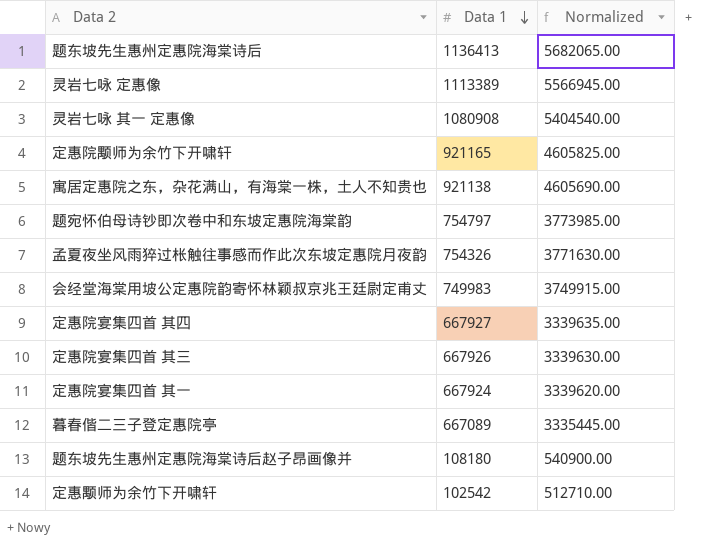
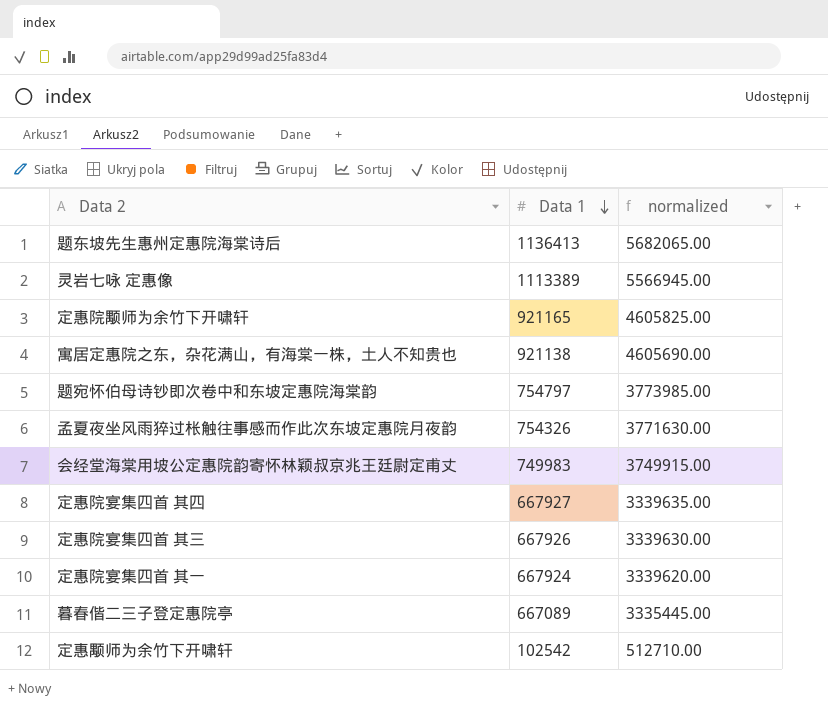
column name: Normalized -> normalized
row 灵岩七咏 其一 定惠像: 1080908 | 5404540.00 -> none
row 题东坡先生惠州定惠院海棠诗后赵子昂画像并: 108180 | 540900.00 -> none

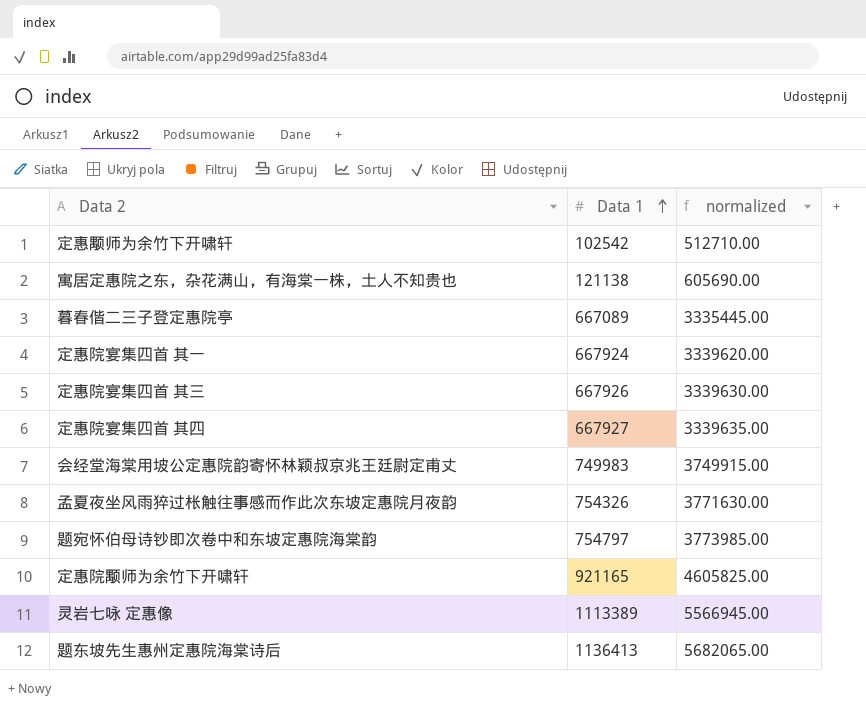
row order: Data 1 descending -> Data 1 ascending
寓居定惠院之东，杂花满山，有海棠一株，土人不知贵也 | Data 1: 921138 -> 121138
寓居定惠院之东，杂花满山，有海棠一株，土人不知贵也 | normalized: 4605690.00 -> 605690.00

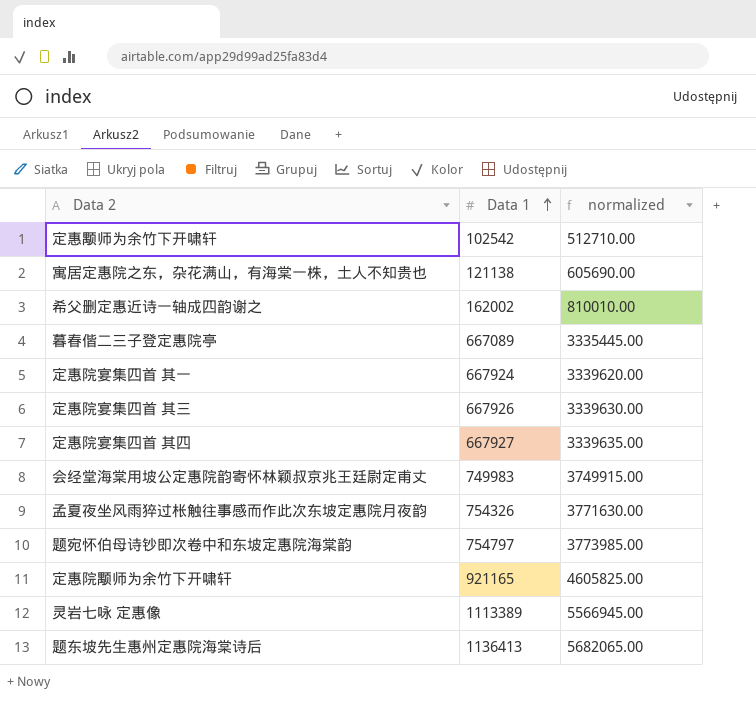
row 希父删定惠近诗一轴成四韵谢之: none -> 162002 | 810010.00

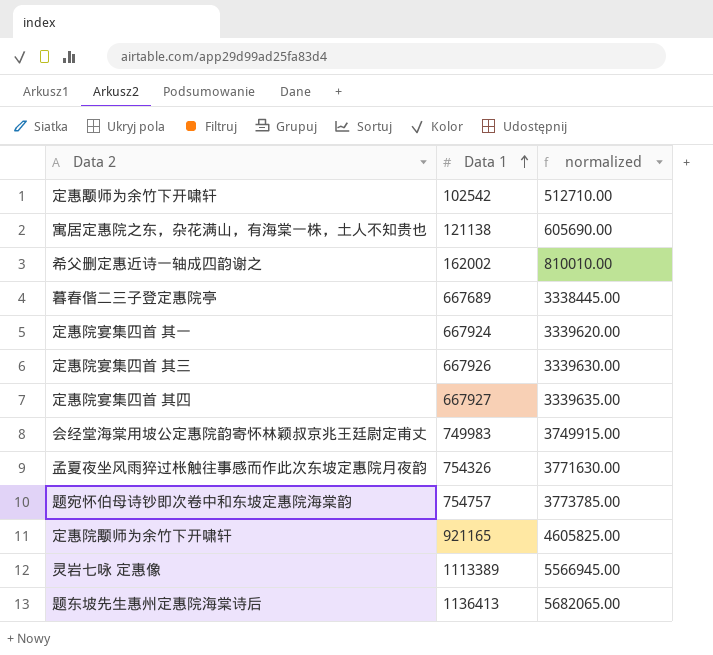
暮春偕二三子登定惠院亭 | Data 1: 667089 -> 667689
暮春偕二三子登定惠院亭 | normalized: 3335445.00 -> 3338445.00
题宛怀伯母诗钞即次卷中和东坡定惠院海棠韵 | Data 1: 754797 -> 754757
题宛怀伯母诗钞即次卷中和东坡定惠院海棠韵 | normalized: 3773985.00 -> 3773785.00

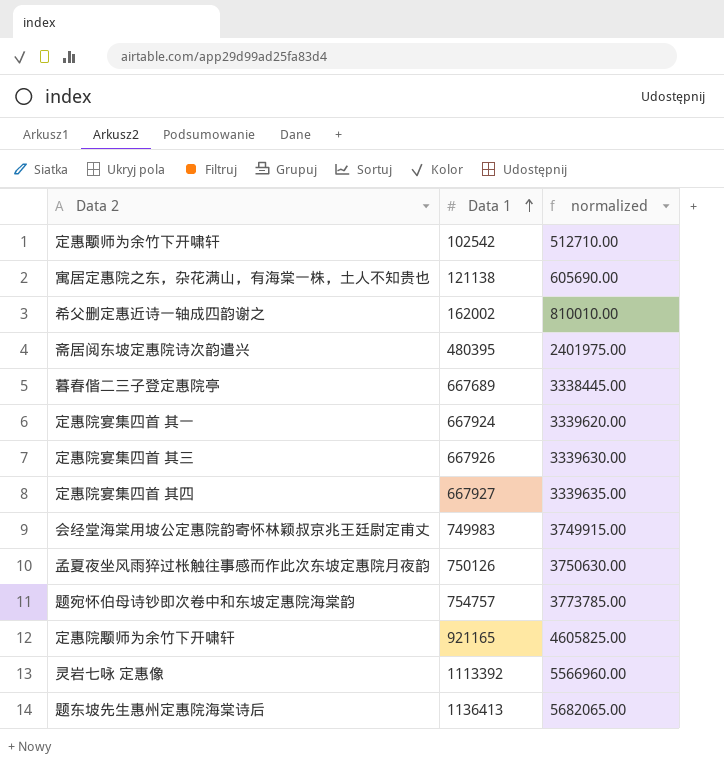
row 斋居阅东坡定惠院诗次韵遣兴: none -> 480395 | 2401975.00
孟夏夜坐风雨猝过枨触往事感而作此次东坡定惠院月夜韵 | Data 1: 754326 -> 750126
孟夏夜坐风雨猝过枨触往事感而作此次东坡定惠院月夜韵 | normalized: 3771630.00 -> 3750630.00
灵岩七咏 定惠像 | Data 1: 1113389 -> 1113392
灵岩七咏 定惠像 | normalized: 5566945.00 -> 5566960.00

